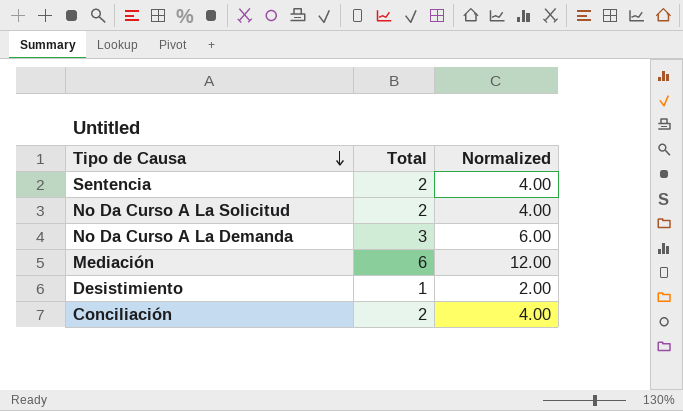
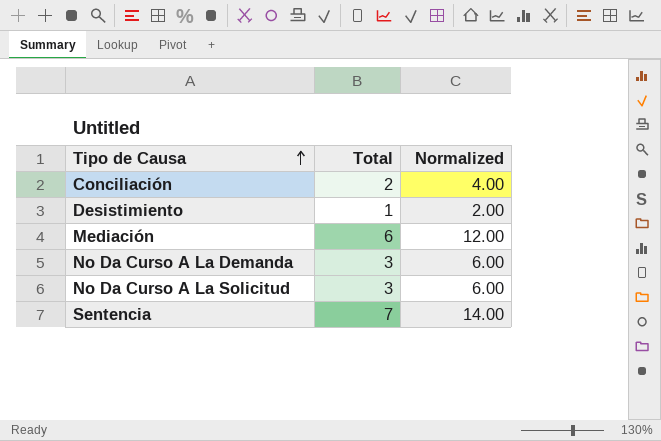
row order: Tipo de Causa descending -> Tipo de Causa ascending
No Da Curso A La Solicitud | Total: 2 -> 3
No Da Curso A La Solicitud | Normalized: 4.00 -> 6.00
Sentencia | Total: 2 -> 7
Sentencia | Normalized: 4.00 -> 14.00

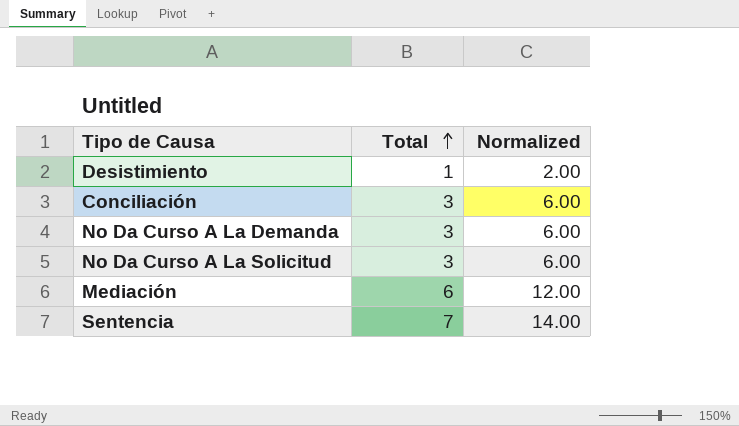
row order: Tipo de Causa ascending -> Total ascending
Conciliación | Total: 2 -> 3
Conciliación | Normalized: 4.00 -> 6.00

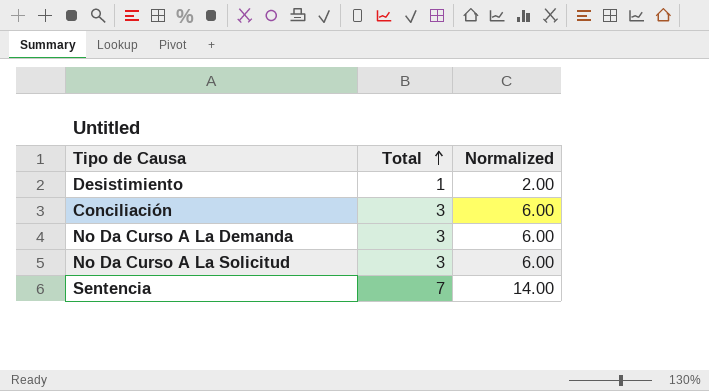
row Mediación: 6 | 12.00 -> none

